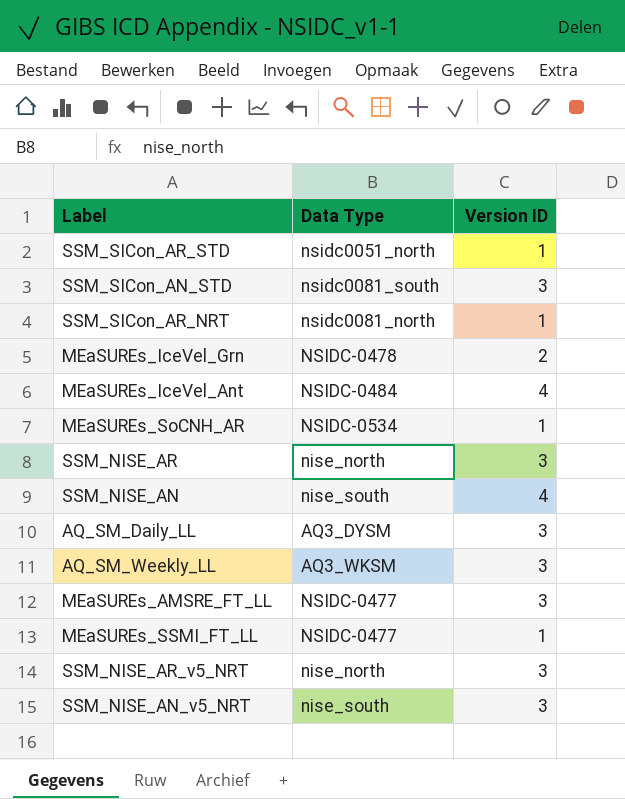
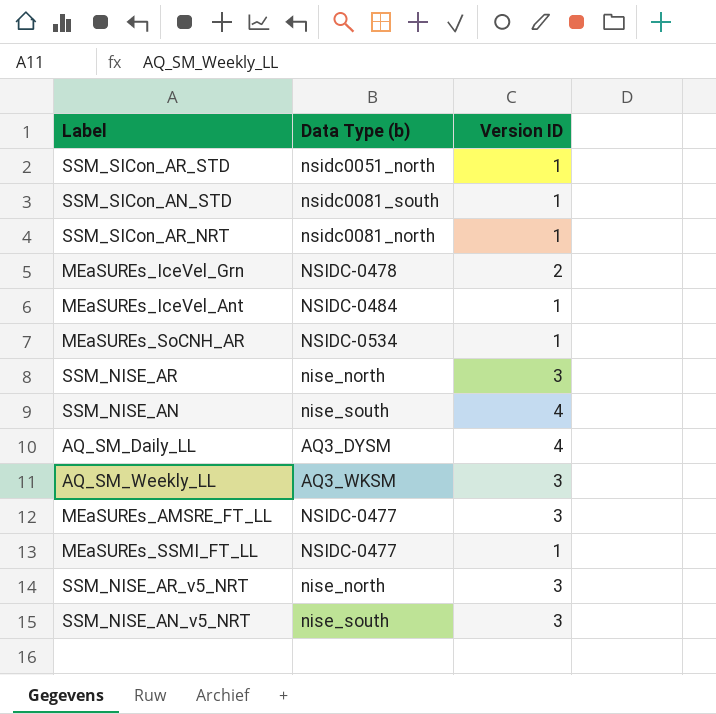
column name: Data Type -> Data Type (b)
SSM_SICon_AN_STD | Version ID: 3 -> 1
MEaSUREs_IceVel_Ant | Version ID: 4 -> 1
AQ_SM_Daily_LL | Version ID: 3 -> 4

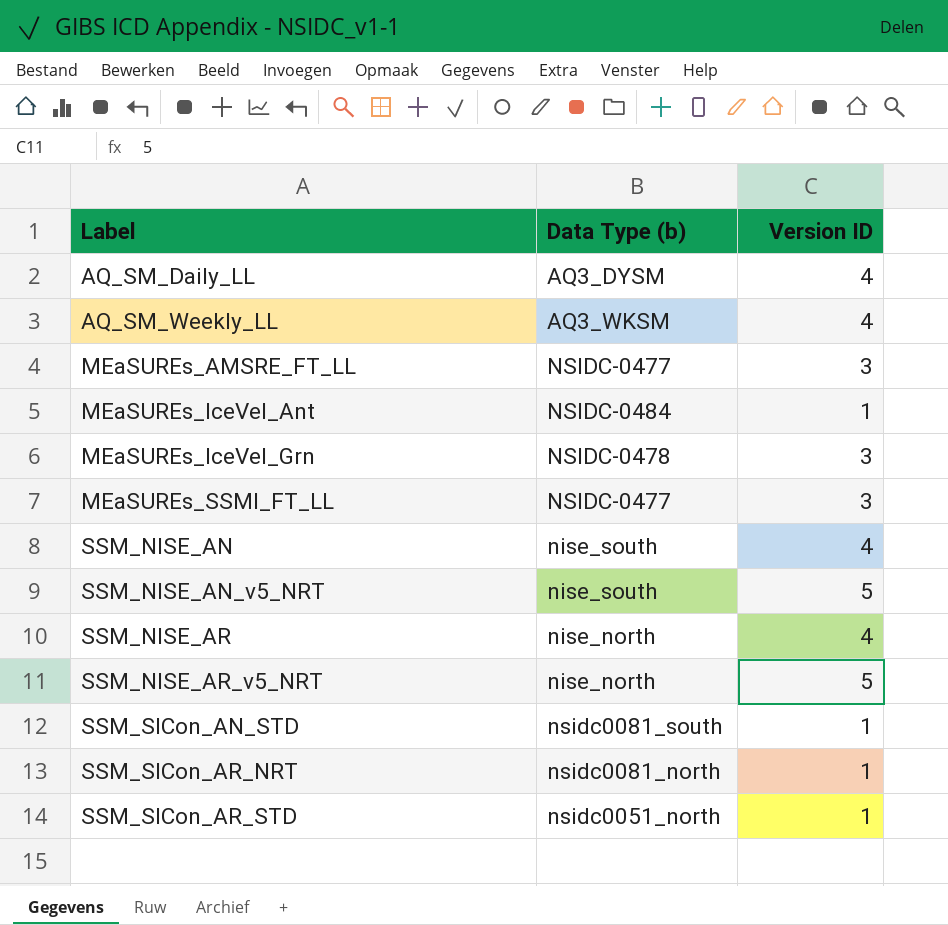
row order: none -> Label ascending
row MEaSUREs_SoCNH_AR: NSIDC-0534 | 1 -> none
AQ_SM_Weekly_LL | Version ID: 3 -> 4
MEaSUREs_IceVel_Grn | Version ID: 2 -> 3
MEaSUREs_SSMI_FT_LL | Version ID: 1 -> 3
SSM_NISE_AN_v5_NRT | Version ID: 3 -> 5
SSM_NISE_AR | Version ID: 3 -> 4
SSM_NISE_AR_v5_NRT | Version ID: 3 -> 5

